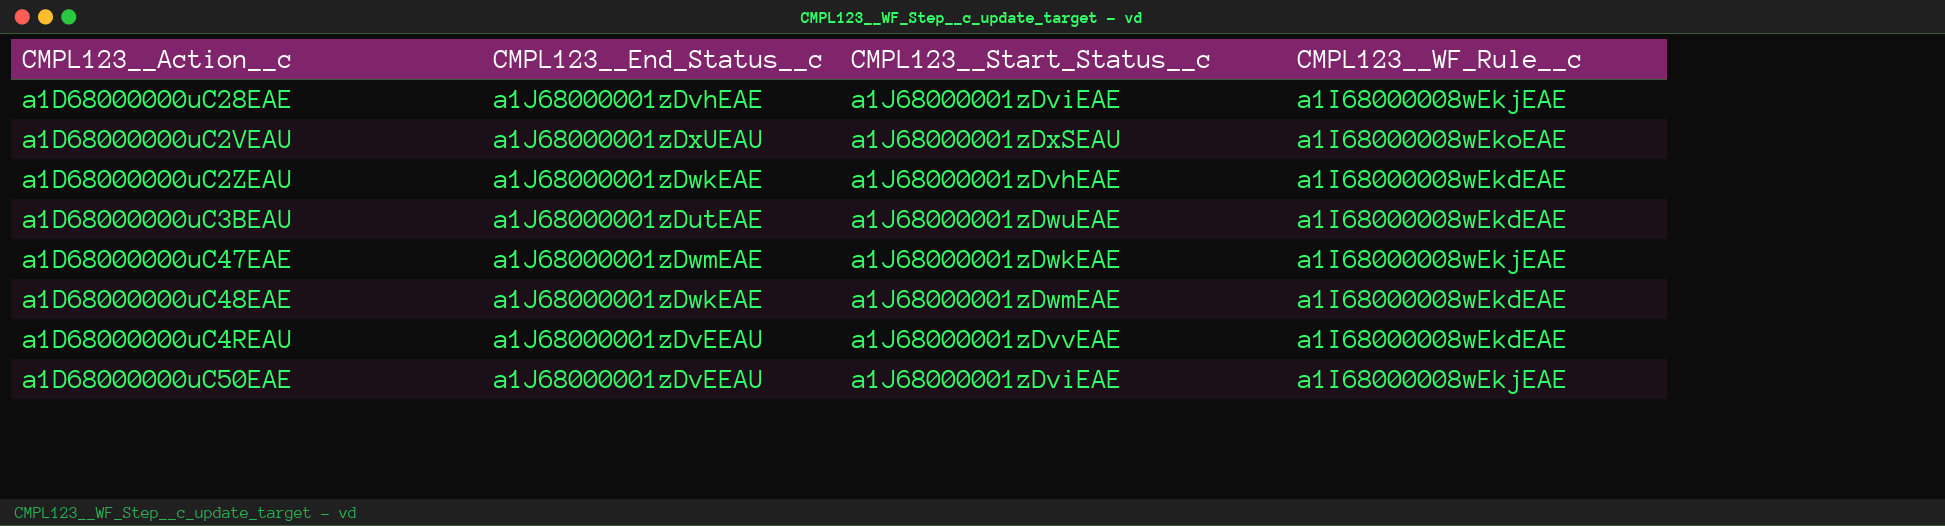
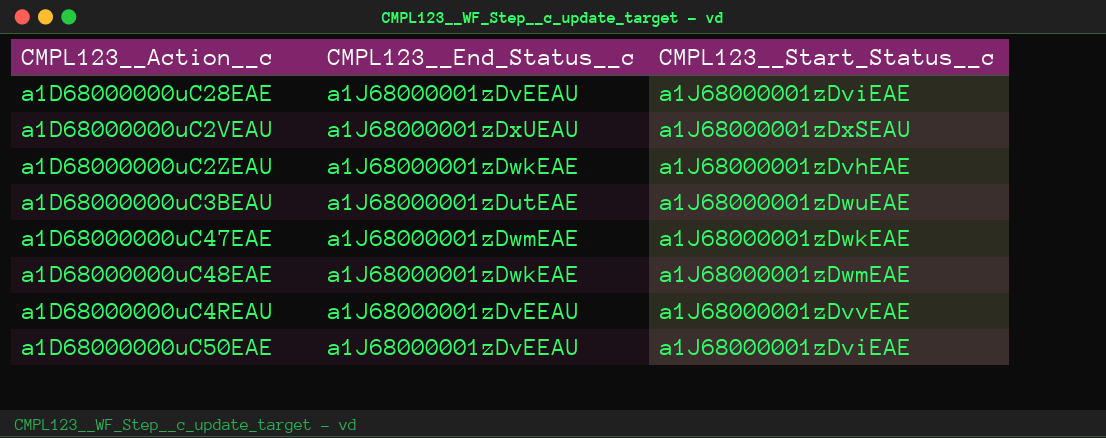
column CMPL123__WF_Rule__c | position: 4 -> none
a1D68000000uC28EAE | CMPL123__End_Status__c: a1J68000001zDvhEAE -> a1J68000001zDvEEAU

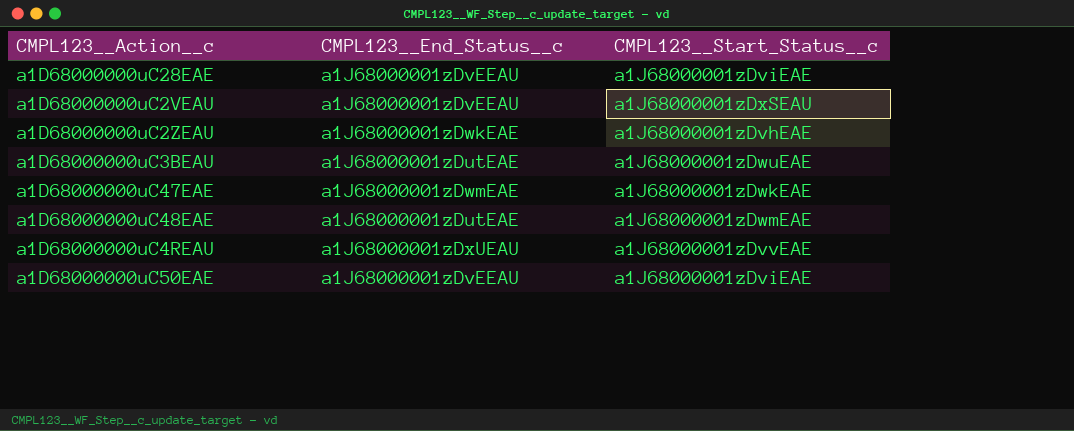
a1D68000000uC2VEAU | CMPL123__End_Status__c: a1J68000001zDxUEAU -> a1J68000001zDvEEAU
a1D68000000uC48EAE | CMPL123__End_Status__c: a1J68000001zDwkEAE -> a1J68000001zDutEAE
a1D68000000uC4REAU | CMPL123__End_Status__c: a1J68000001zDvEEAU -> a1J68000001zDxUEAU

